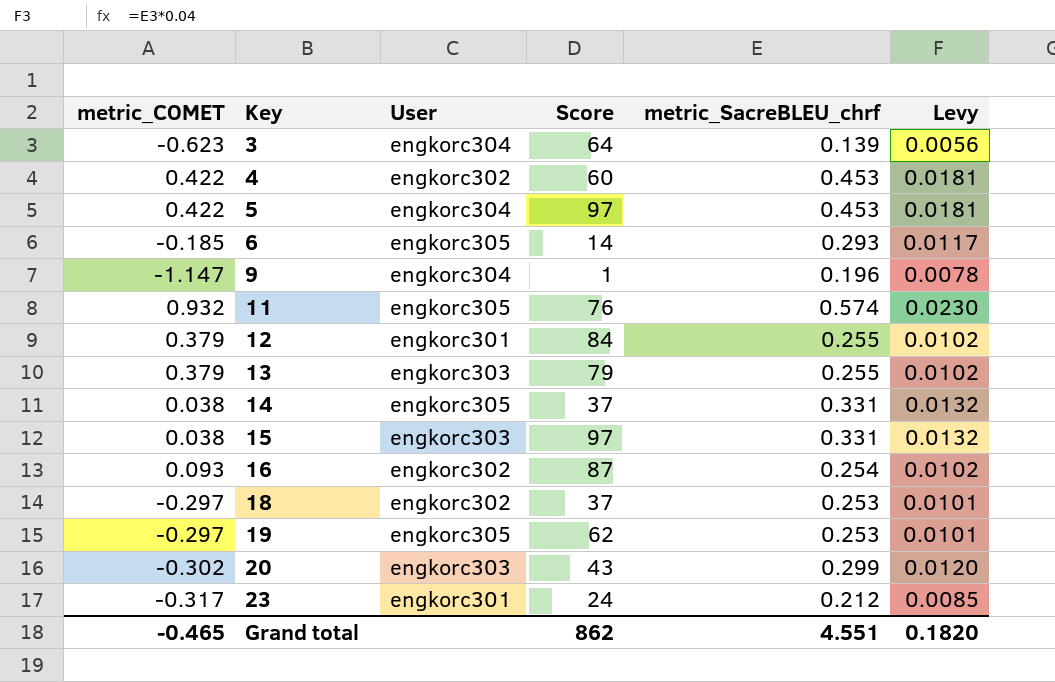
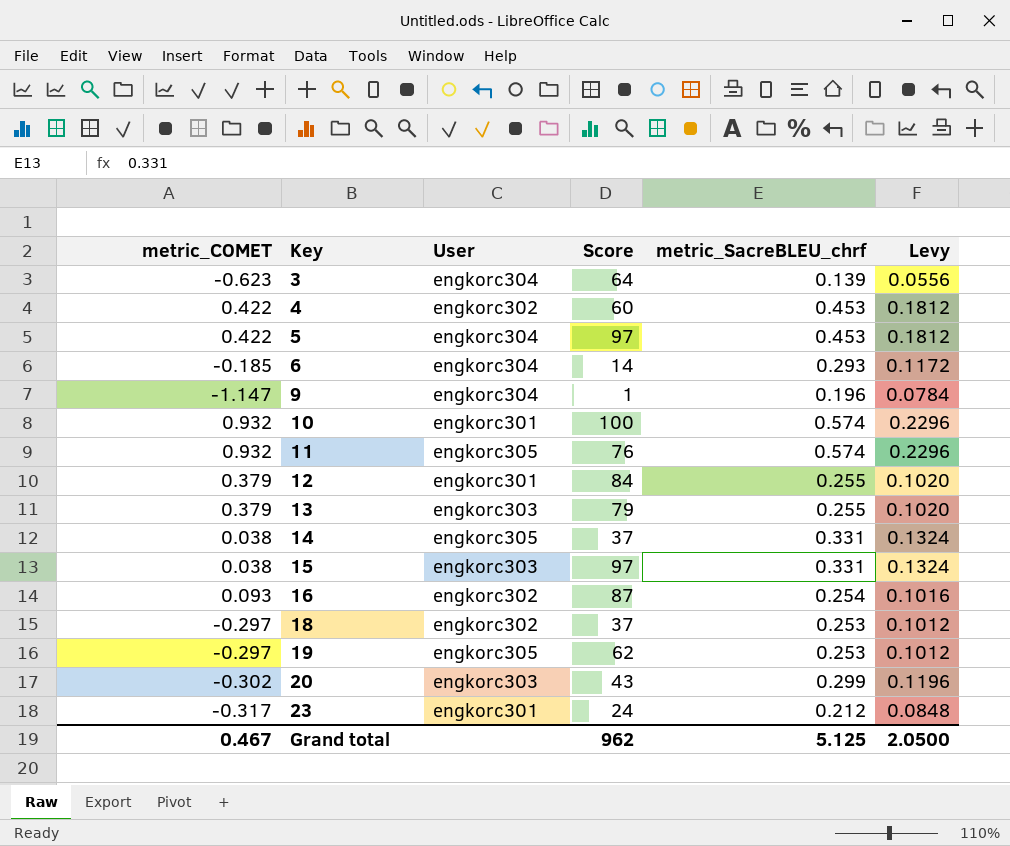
column Levy | formula: [metric_SacreBLEU_chrf] * 0.04 -> [metric_SacreBLEU_chrf] * 0.4
6 | User: engkorc305 -> engkorc304
row 10: none -> 0.932 | engkorc301 | 100 | 0.574 | 0.2296
Grand total | metric_COMET: -0.465 -> 0.467
Grand total | Score: 862 -> 962
Grand total | metric_SacreBLEU_chrf: 4.551 -> 5.125
Grand total | Levy: 0.1820 -> 2.0500

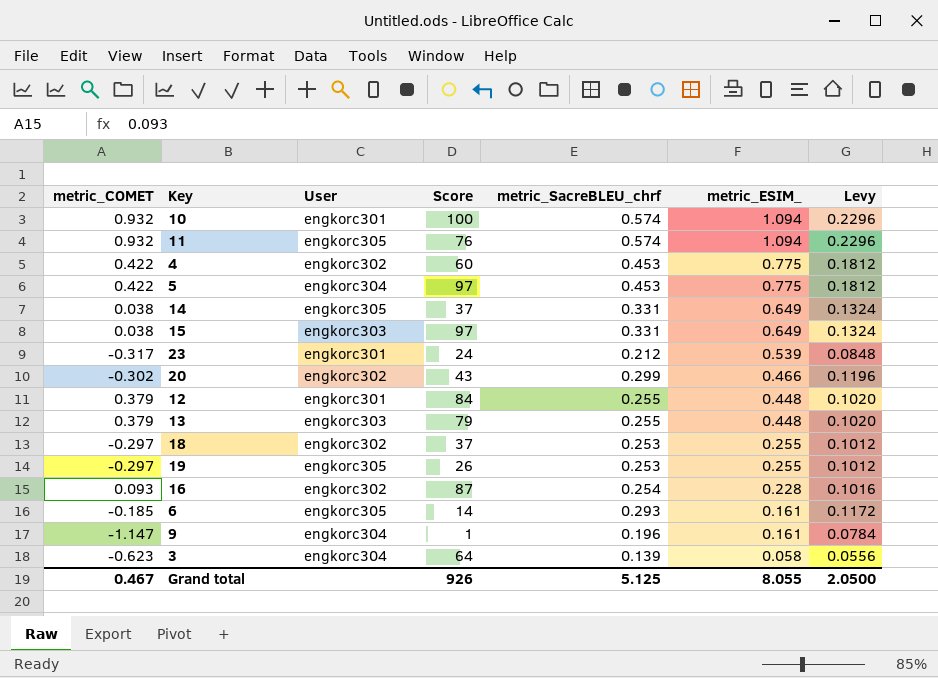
row order: Key ascending -> metric_ESIM_ descending
column metric_ESIM_ | position: none -> 6
20 | User: engkorc303 -> engkorc302
19 | Score: 62 -> 26
6 | User: engkorc304 -> engkorc305
Grand total | Score: 962 -> 926

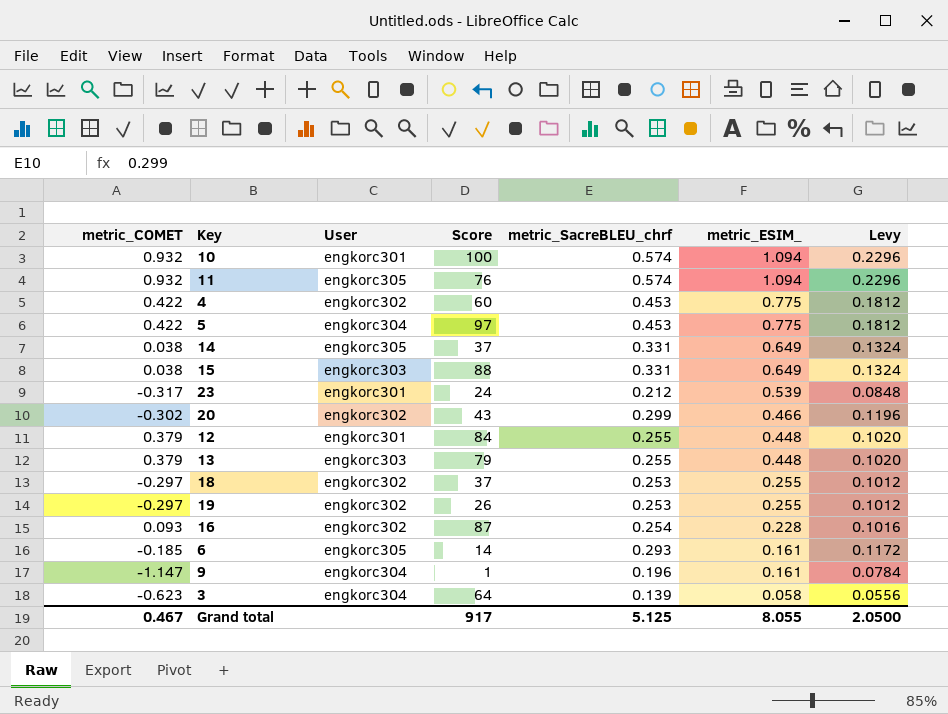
15 | Score: 97 -> 88
19 | User: engkorc305 -> engkorc302
Grand total | Score: 926 -> 917

